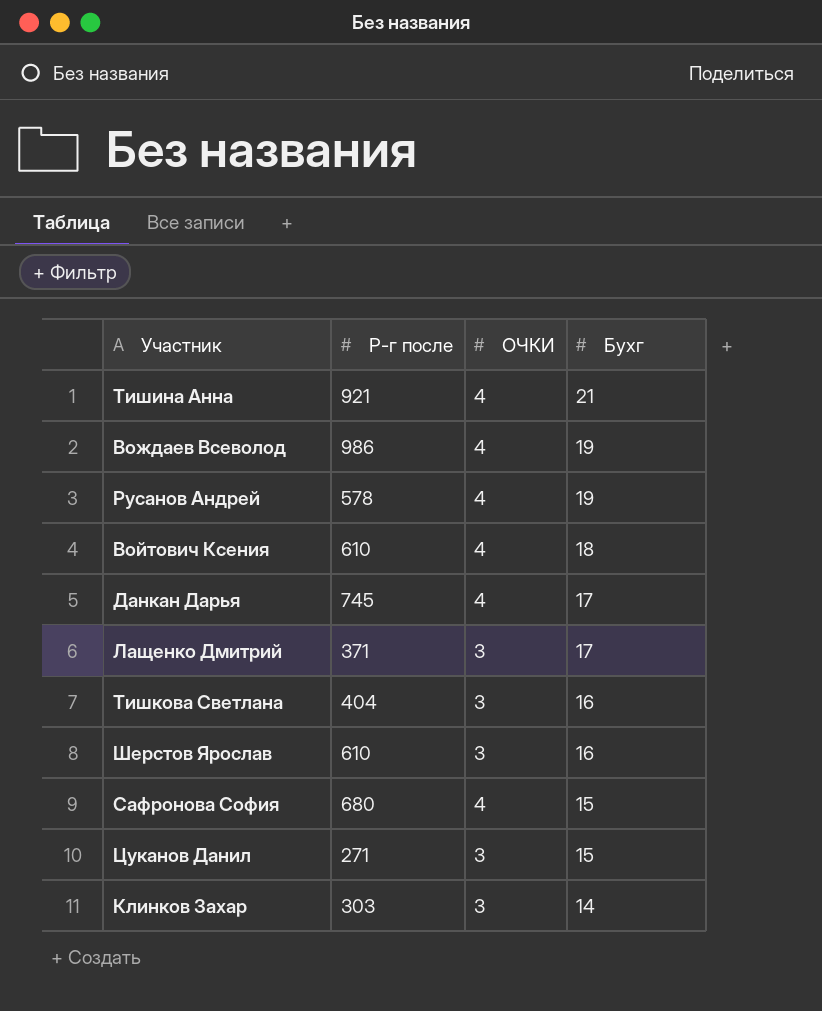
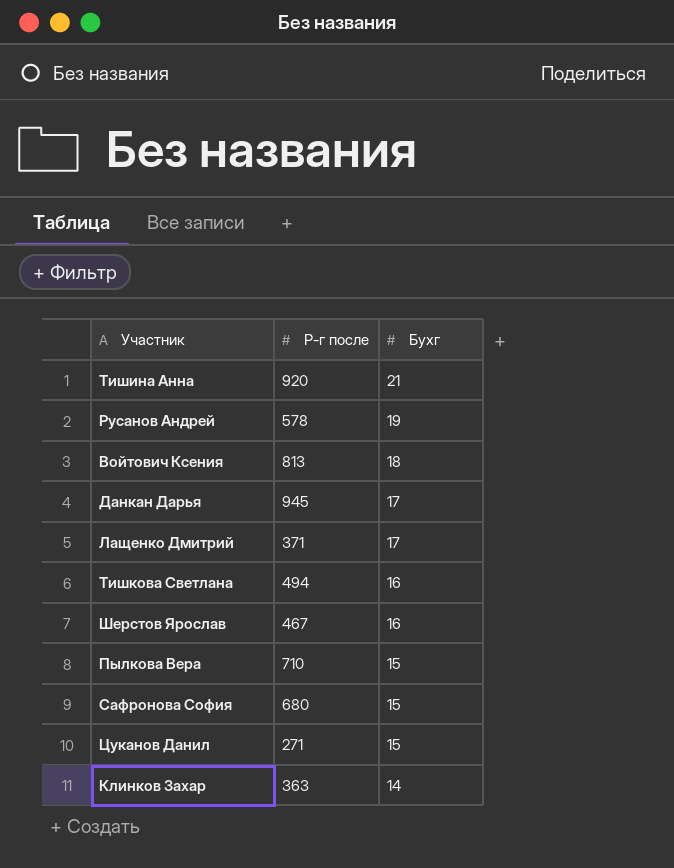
column ОЧКИ | position: 3 -> none
row Вождаев Всеволод: 986 | 4 | 19 -> none
Тишина Анна | Р-г после: 921 -> 920
Войтович Ксения | Р-г после: 610 -> 813
Данкан Дарья | Р-г после: 745 -> 945
Тишкова Светлана | Р-г после: 404 -> 494
Шерстов Ярослав | Р-г после: 610 -> 467
row Пылкова Вера: none -> 710 | 15
Клинков Захар | Р-г после: 303 -> 363

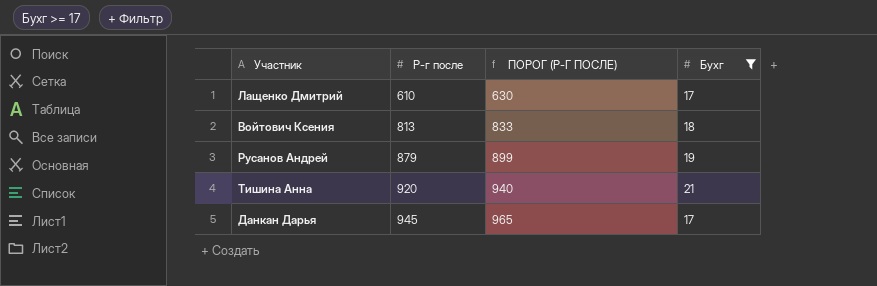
filter: none -> Бухг >= 17
row order: Бухг descending -> Р-г после ascending
column ПОРОГ (Р-Г ПОСЛЕ) | formula: none -> [Р-г после] + 20
Лащенко Дмитрий | Р-г после: 371 -> 610
Русанов Андрей | Р-г после: 578 -> 879

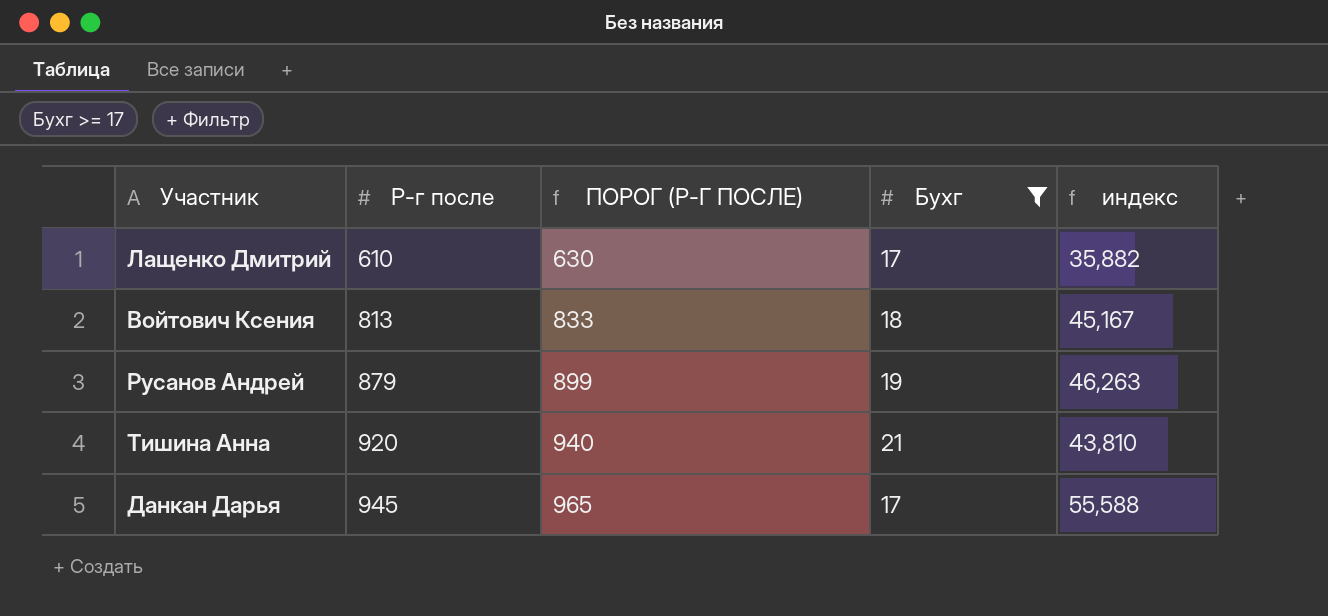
column индекс | formula: none -> [Р-г после] / [Бухг]

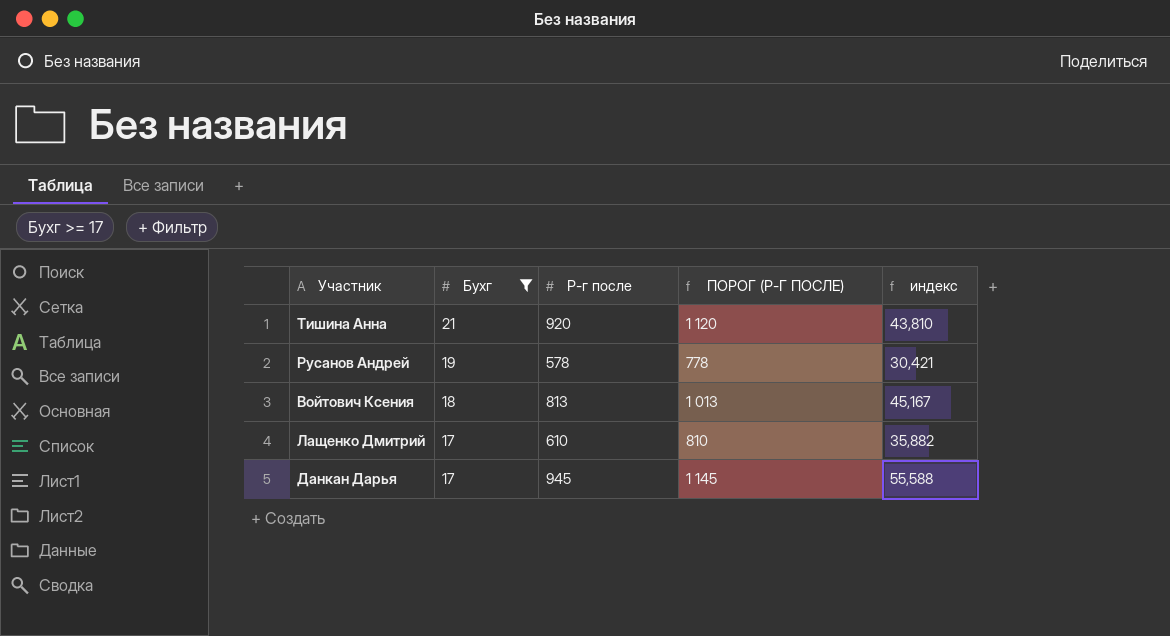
row order: Р-г после ascending -> Бухг descending
column Бухг | position: 4 -> 2
column ПОРОГ (Р-Г ПОСЛЕ) | formula: [Р-г после] + 20 -> [Р-г после] + 200
Русанов Андрей | Р-г после: 879 -> 578
Русанов Андрей | индекс: 46,263 -> 30,421

